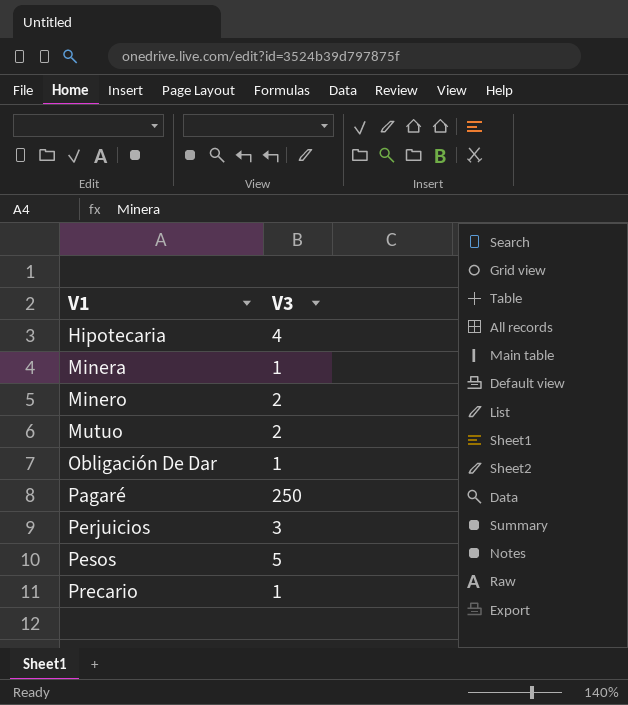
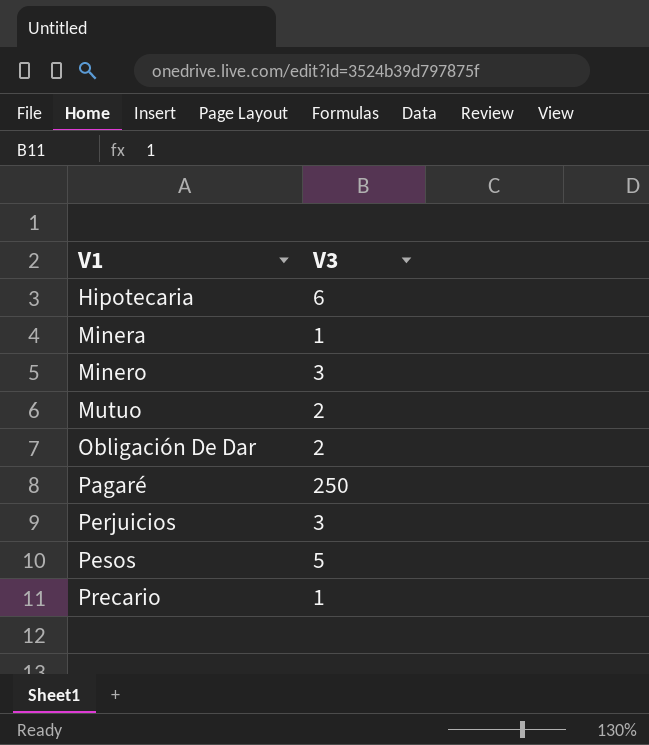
Hipotecaria | V3: 4 -> 6
Minero | V3: 2 -> 3
Obligación De Dar | V3: 1 -> 2

